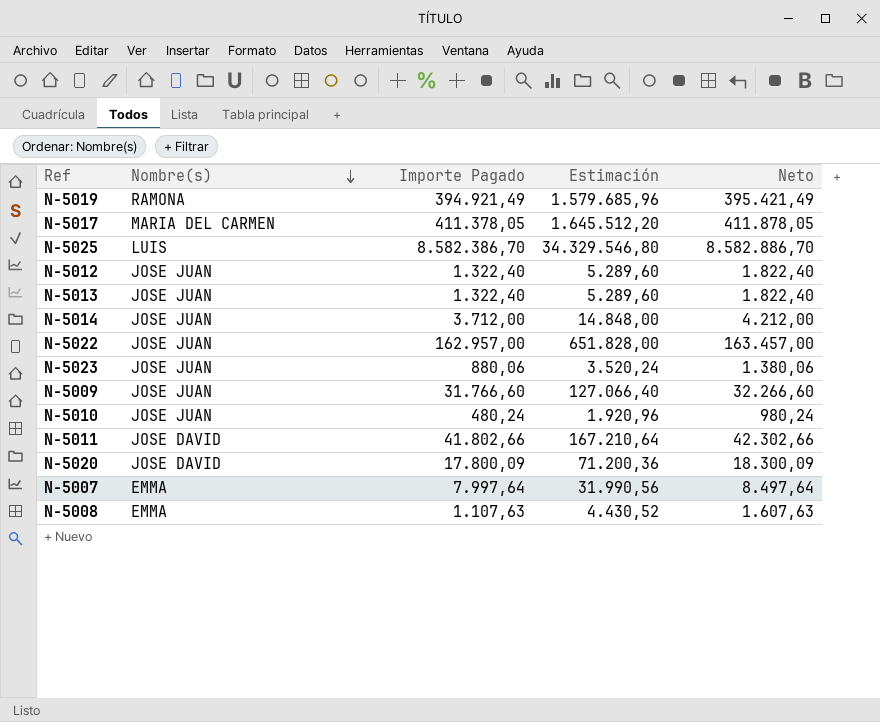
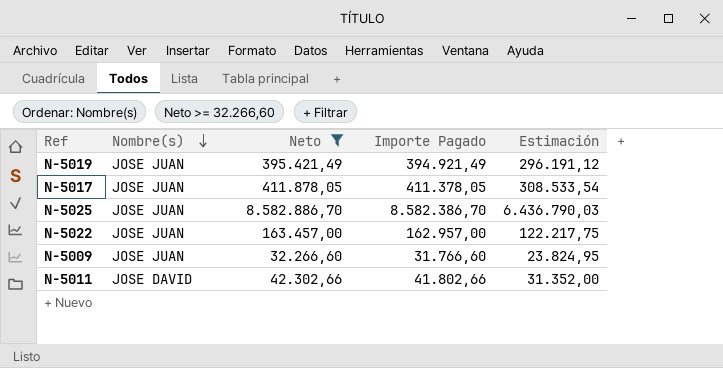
filter: none -> Neto >= 32.266,60
column Neto | position: 5 -> 3
column Estimación | formula: [Importe Pagado] * 4 -> [Importe Pagado] * 0,75
N-5019 | Nombre(s): RAMONA -> JOSE JUAN
N-5017 | Nombre(s): MARIA DEL CARMEN -> JOSE JUAN
N-5025 | Nombre(s): LUIS -> JOSE JUAN

